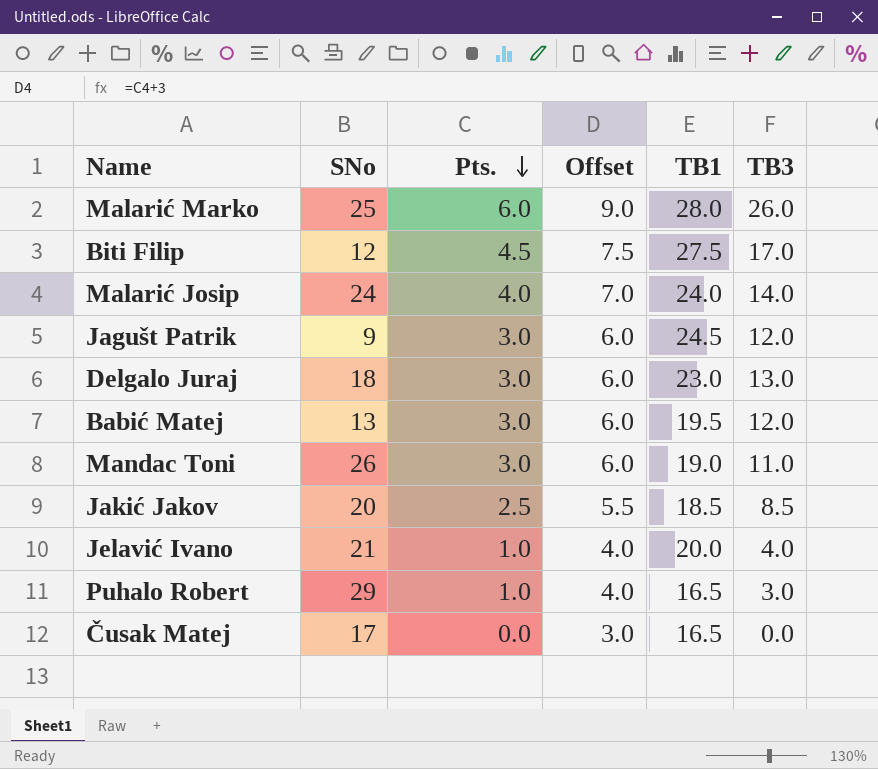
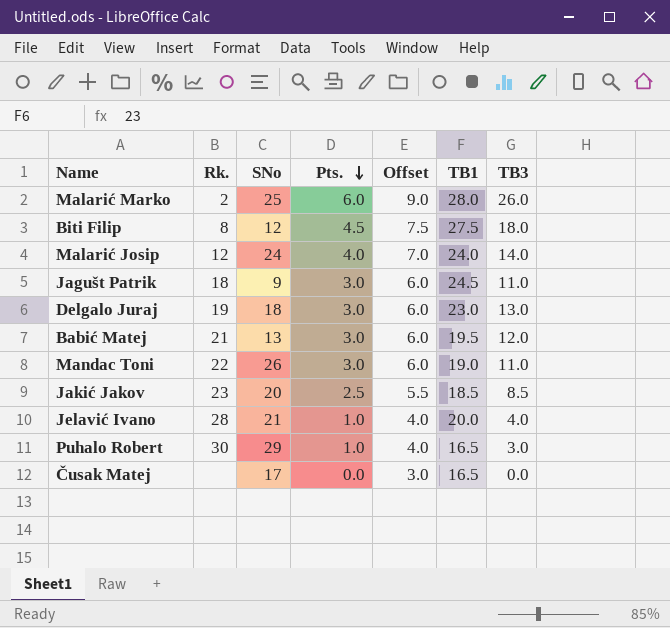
column Rk. | position: none -> 2
Biti Filip | TB3: 17.0 -> 18.0
Jagušt Patrik | TB3: 12.0 -> 11.0

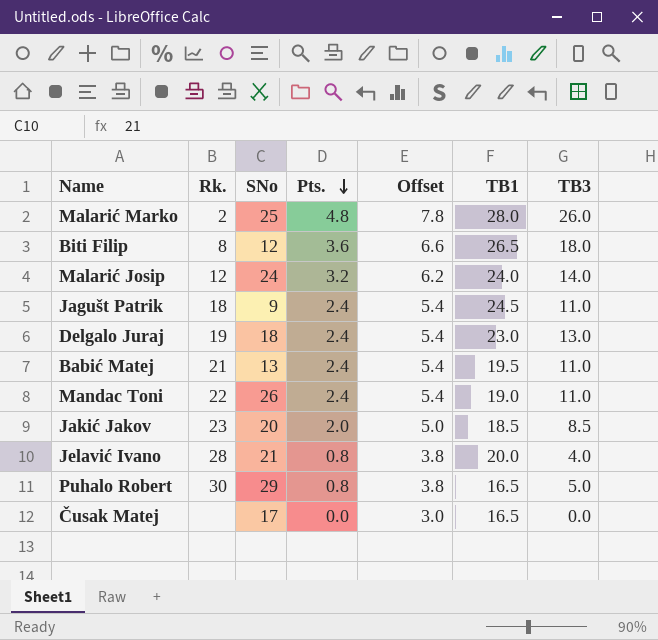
Malarić Marko | Pts.: 6.0 -> 4.8
Malarić Marko | Offset: 9.0 -> 7.8
Biti Filip | Pts.: 4.5 -> 3.6
Biti Filip | Offset: 7.5 -> 6.6
Biti Filip | TB1: 27.5 -> 26.5
Malarić Josip | Pts.: 4.0 -> 3.2
Malarić Josip | Offset: 7.0 -> 6.2
Jagušt Patrik | Pts.: 3.0 -> 2.4
Jagušt Patrik | Offset: 6.0 -> 5.4
Delgalo Juraj | Pts.: 3.0 -> 2.4
Delgalo Juraj | Offset: 6.0 -> 5.4
Babić Matej | Pts.: 3.0 -> 2.4
Babić Matej | Offset: 6.0 -> 5.4
Babić Matej | TB3: 12.0 -> 11.0
Mandac Toni | Pts.: 3.0 -> 2.4
Mandac Toni | Offset: 6.0 -> 5.4
Jakić Jakov | Pts.: 2.5 -> 2.0
Jakić Jakov | Offset: 5.5 -> 5.0
Jelavić Ivano | Pts.: 1.0 -> 0.8
Jelavić Ivano | Offset: 4.0 -> 3.8
Puhalo Robert | Pts.: 1.0 -> 0.8
Puhalo Robert | Offset: 4.0 -> 3.8
Puhalo Robert | TB3: 3.0 -> 5.0

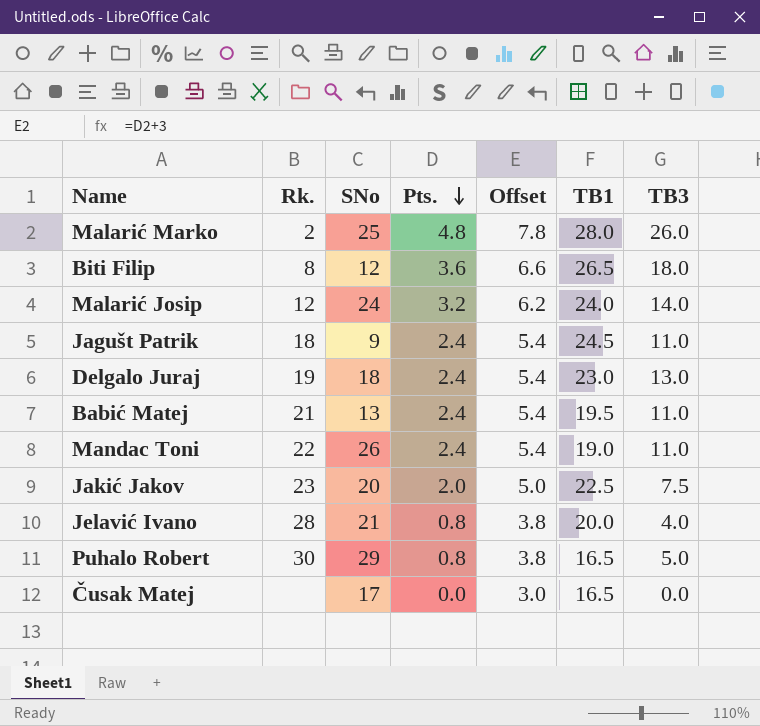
Jakić Jakov | TB1: 18.5 -> 22.5
Jakić Jakov | TB3: 8.5 -> 7.5

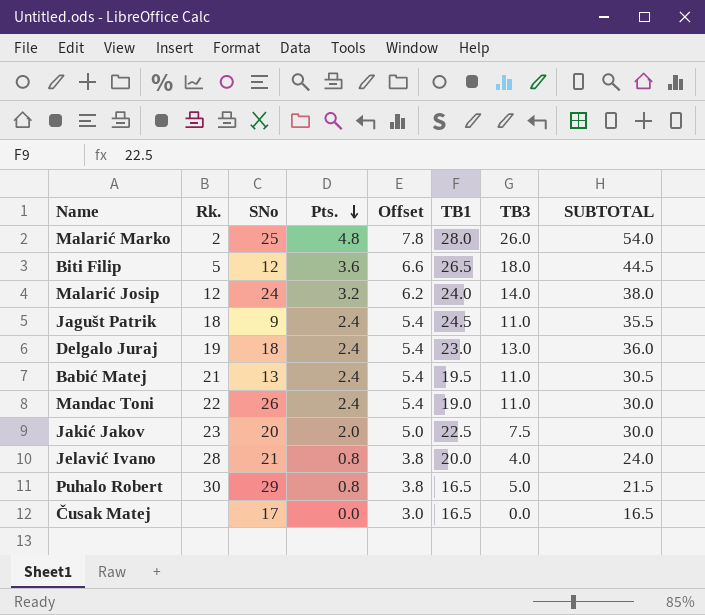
column SUBTOTAL | formula: none -> [TB1] + [TB3]
Biti Filip | Rk.: 8 -> 5

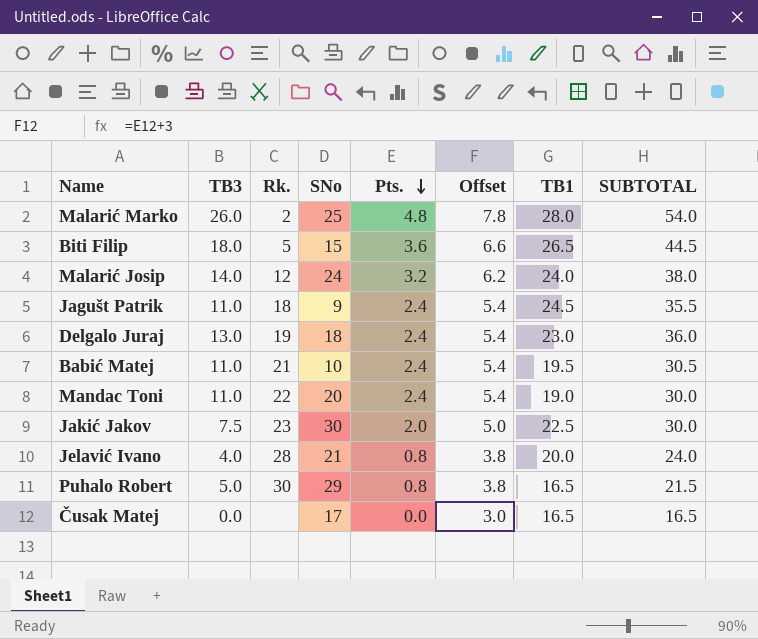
column TB3 | position: 7 -> 2
Biti Filip | SNo: 12 -> 15
Babić Matej | SNo: 13 -> 10
Mandac Toni | SNo: 26 -> 20
Jakić Jakov | SNo: 20 -> 30

